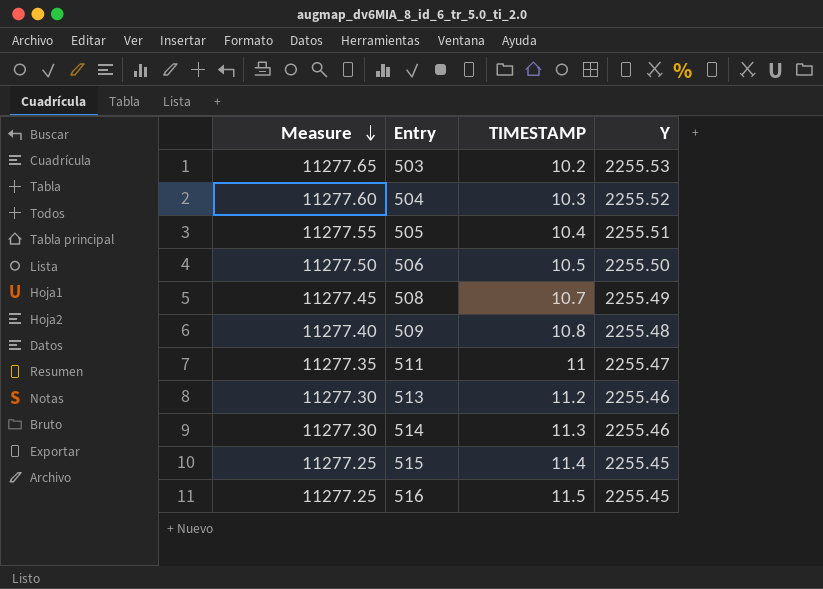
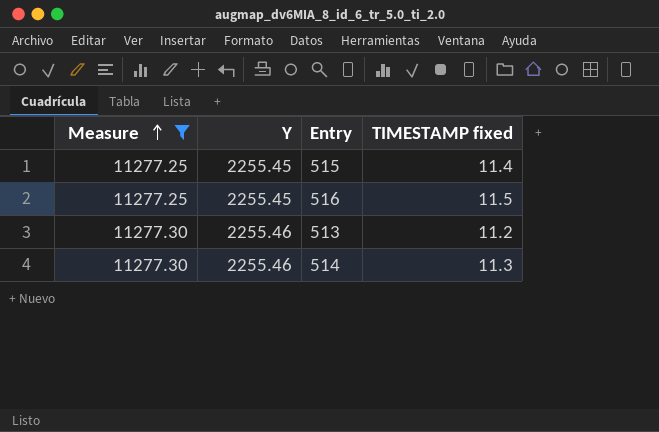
filter: none -> Measure <= 11277.30
row order: Measure descending -> Measure ascending
column Y | position: 4 -> 2
column name: TIMESTAMP -> TIMESTAMP fixed

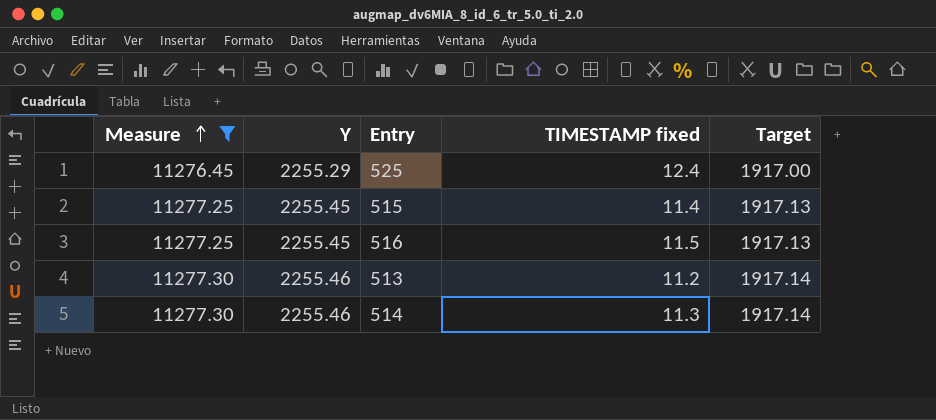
column Target | formula: none -> [Y] * 0.85
row 525: none -> 11276.45 | 2255.29 | 12.4 | 1917.00

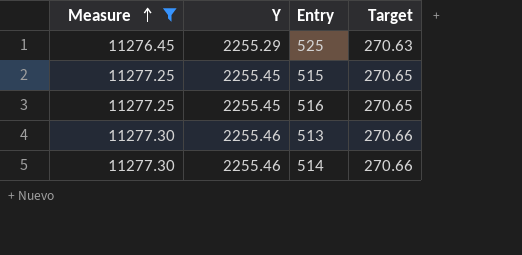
column TIMESTAMP fixed | position: 4 -> none
column Target | formula: [Y] * 0.85 -> [Y] * 0.12

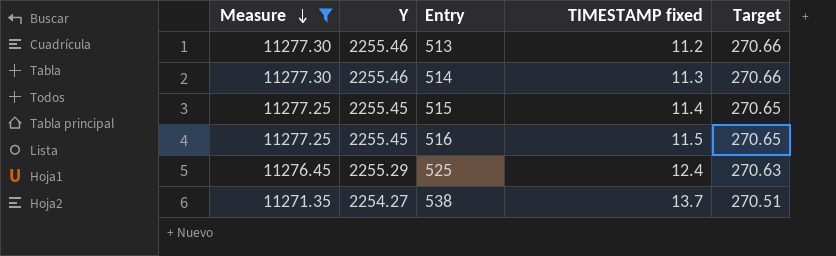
row order: Measure ascending -> Measure descending
column TIMESTAMP fixed | position: none -> 4
row 538: none -> 11271.35 | 2254.27 | 13.7 | 270.51

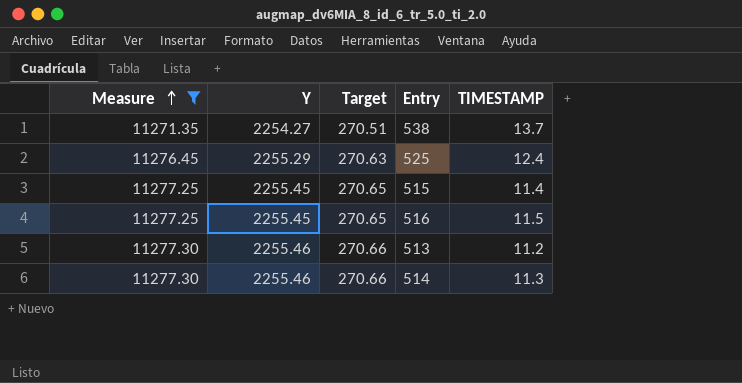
row order: Measure descending -> Measure ascending
column Target | position: 5 -> 3
column name: TIMESTAMP fixed -> TIMESTAMP

